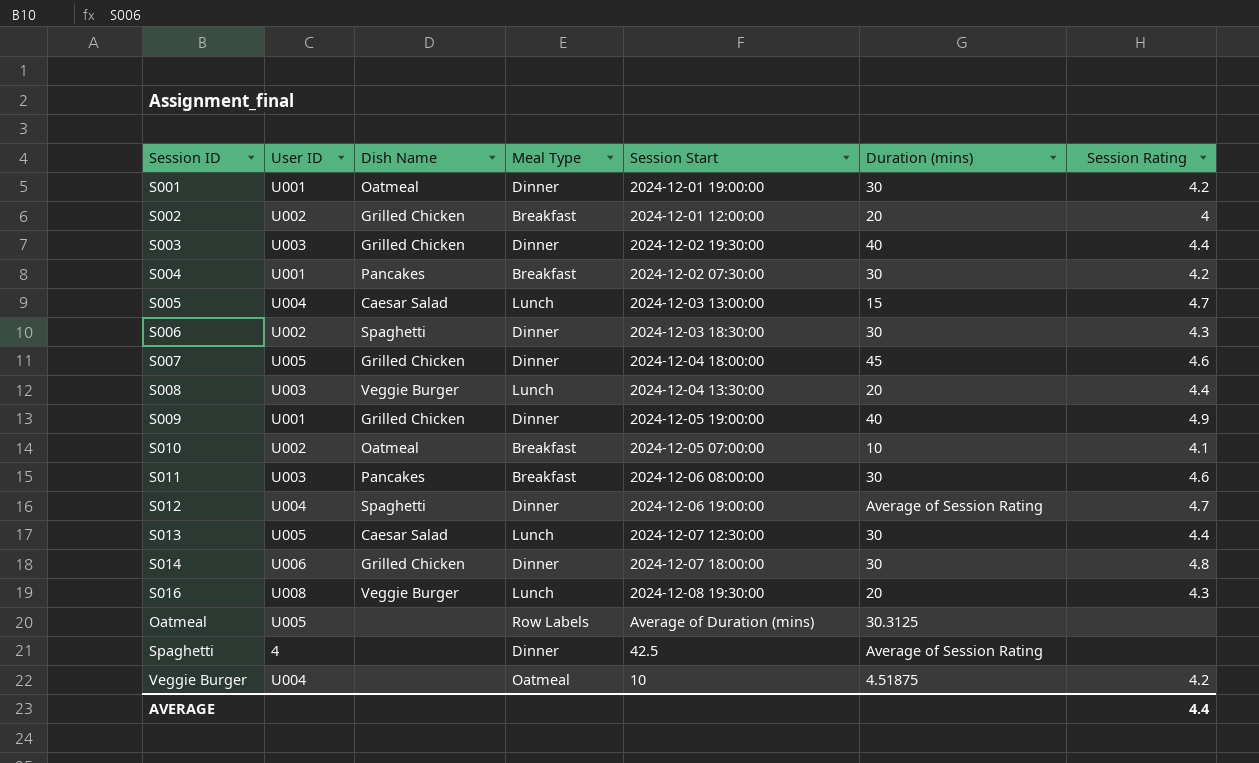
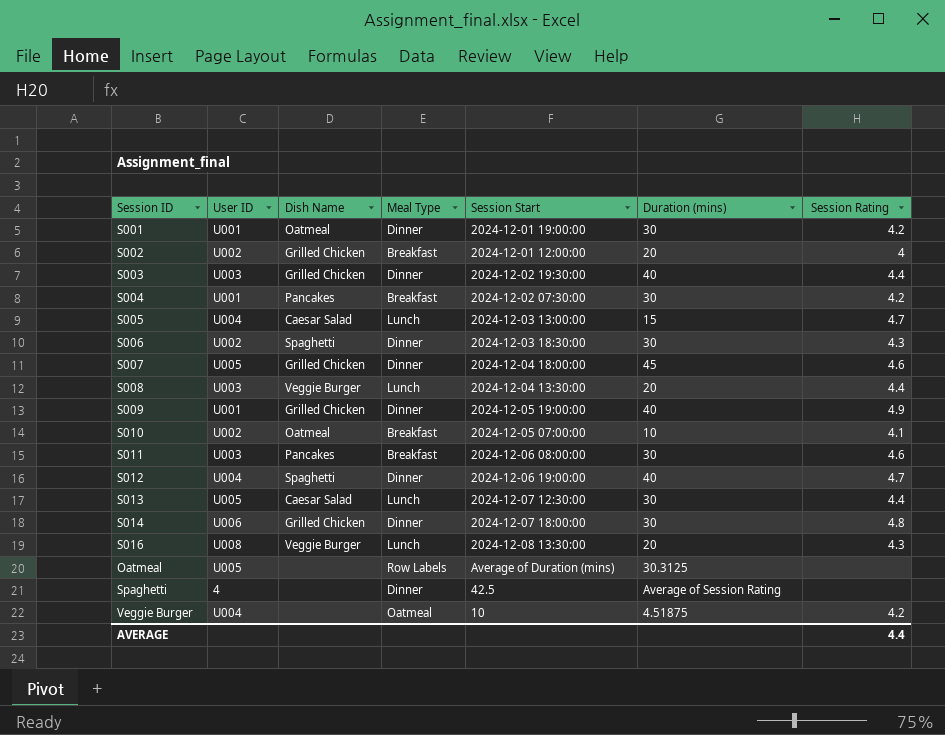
S012 | Duration (mins): Average of Session Rating -> 40
S016 | Session Start: 2024-12-08 19:30:00 -> 2024-12-08 13:30:00

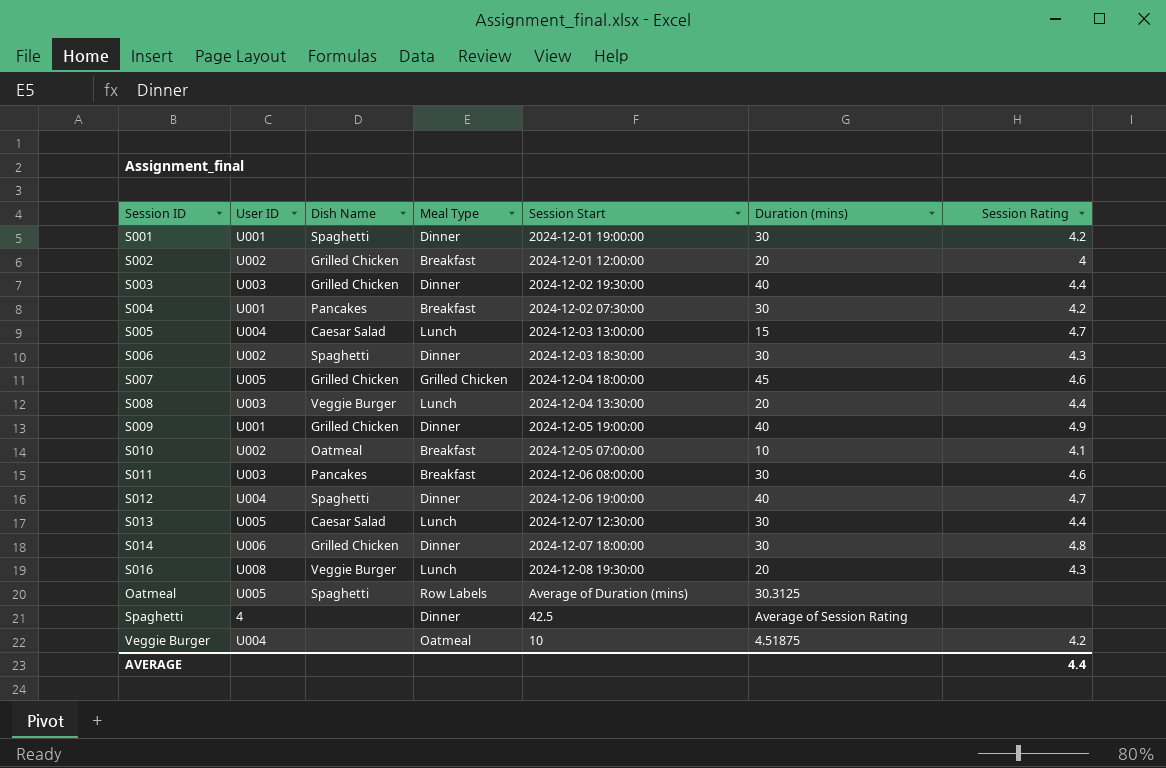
S001 | Dish Name: Oatmeal -> Spaghetti
S007 | Meal Type: Dinner -> Grilled Chicken
S016 | Session Start: 2024-12-08 13:30:00 -> 2024-12-08 19:30:00
Oatmeal | Dish Name: none -> Spaghetti

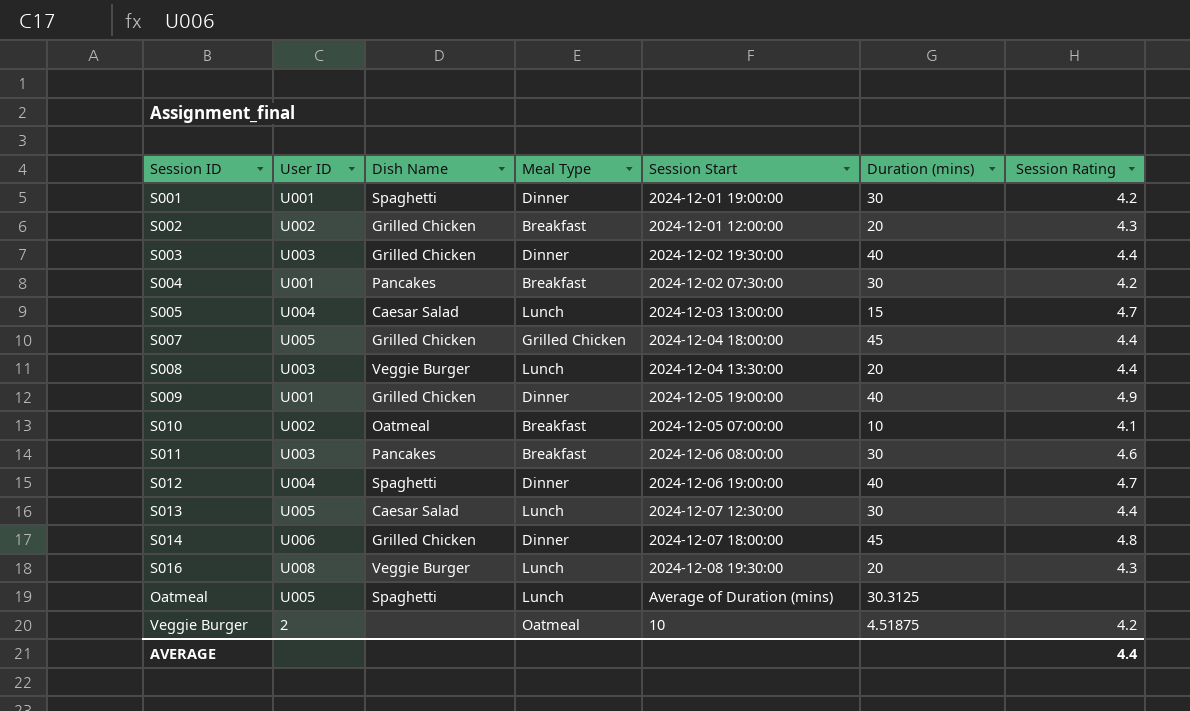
row S006: U002 | Spaghetti | Dinner | 2024-12-03 18:30:00 | 30 | 4.3 -> none
row Spaghetti: 4 | none | Dinner | 42.5 | Average of Session Rating | none -> none
S002 | Session Rating: 4 -> 4.3
S007 | Session Rating: 4.6 -> 4.4
S014 | Duration (mins): 30 -> 45
Oatmeal | Meal Type: Row Labels -> Lunch
Veggie Burger | User ID: U004 -> 2

